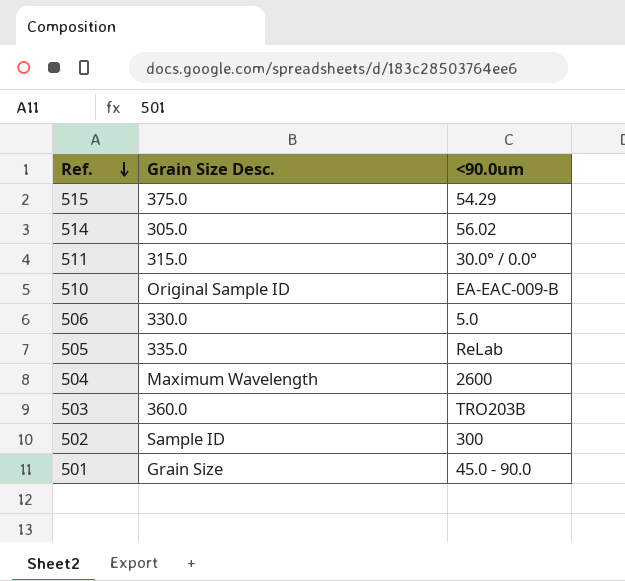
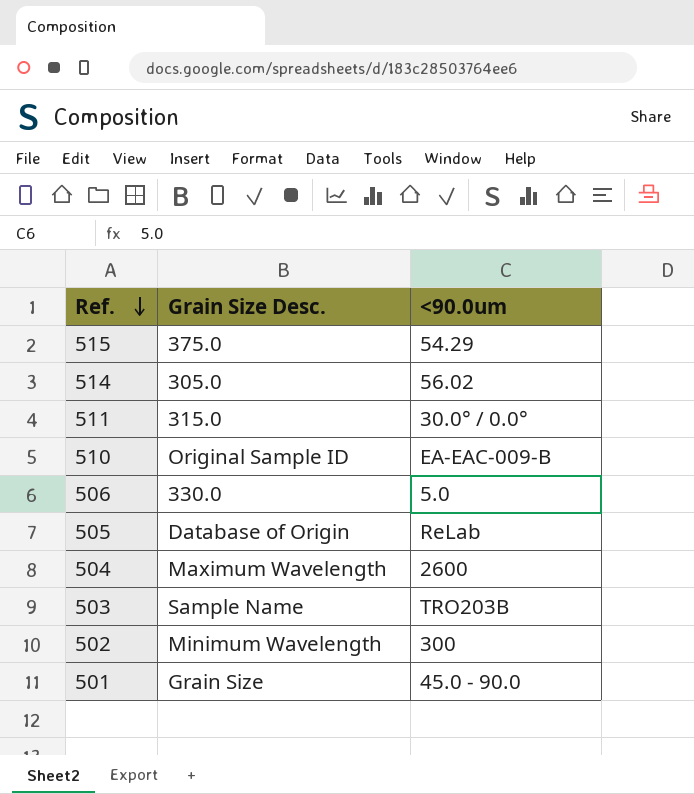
505 | Grain Size Desc.: 335.0 -> Database of Origin
503 | Grain Size Desc.: 360.0 -> Sample Name
502 | Grain Size Desc.: Sample ID -> Minimum Wavelength

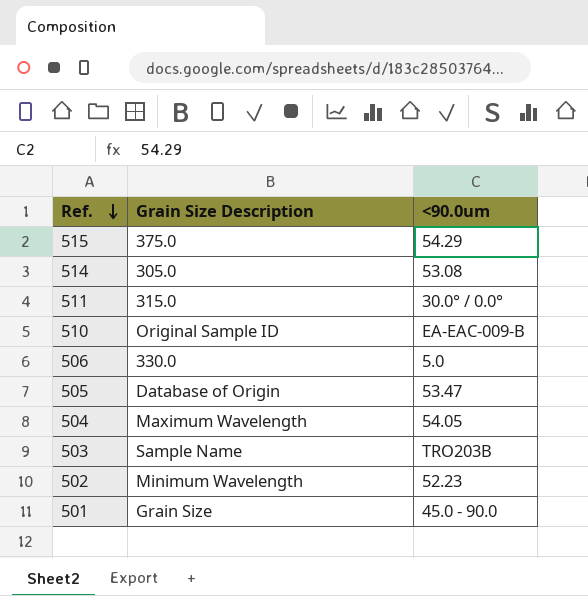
column name: Grain Size Desc. -> Grain Size Description
514 | <90.0um: 56.02 -> 53.08
505 | <90.0um: ReLab -> 53.47
504 | <90.0um: 2600 -> 54.05
502 | <90.0um: 300 -> 52.23

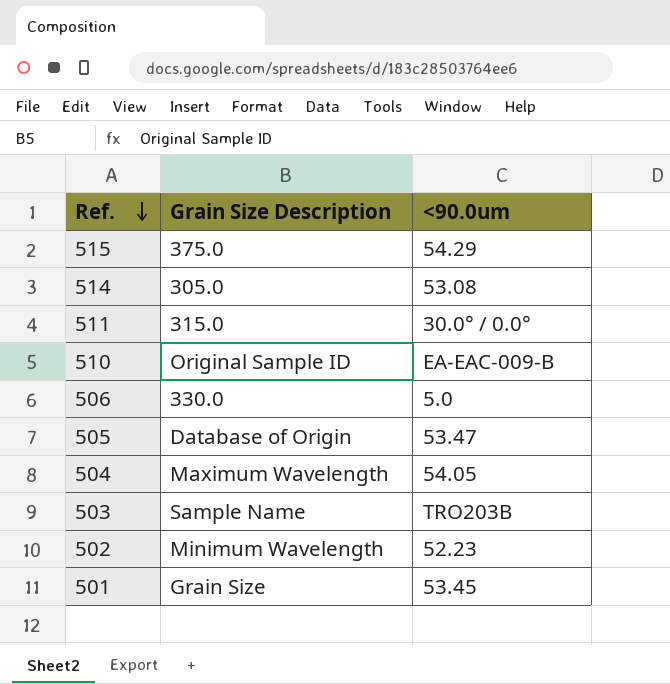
501 | <90.0um: 45.0 - 90.0 -> 53.45

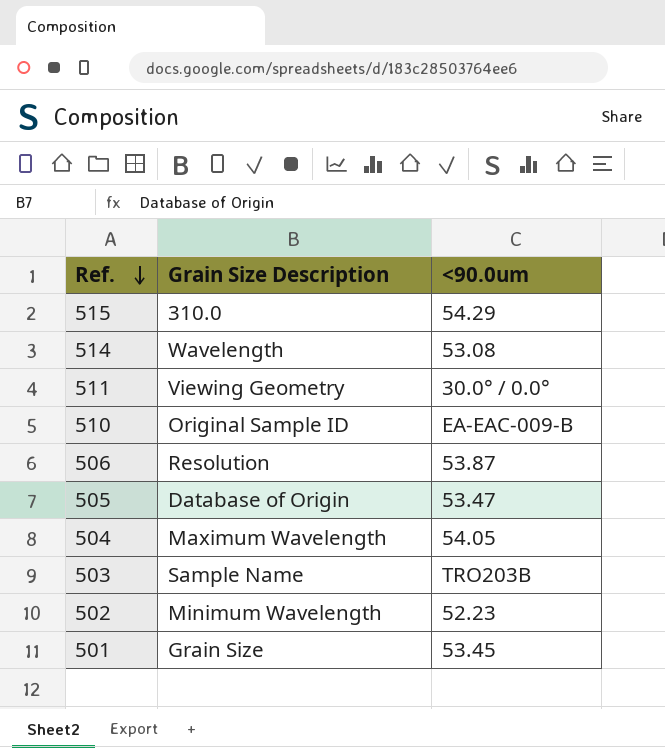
515 | Grain Size Description: 375.0 -> 310.0
514 | Grain Size Description: 305.0 -> Wavelength
511 | Grain Size Description: 315.0 -> Viewing Geometry
506 | Grain Size Description: 330.0 -> Resolution
506 | <90.0um: 5.0 -> 53.87

